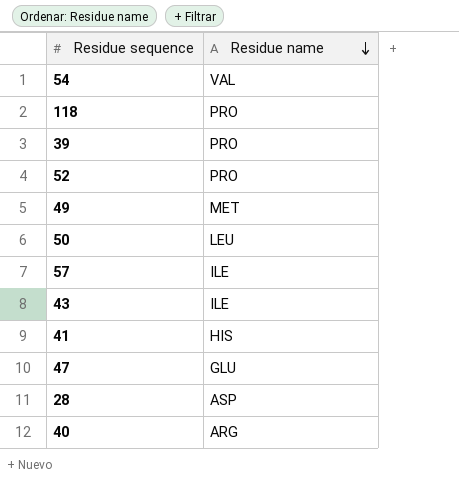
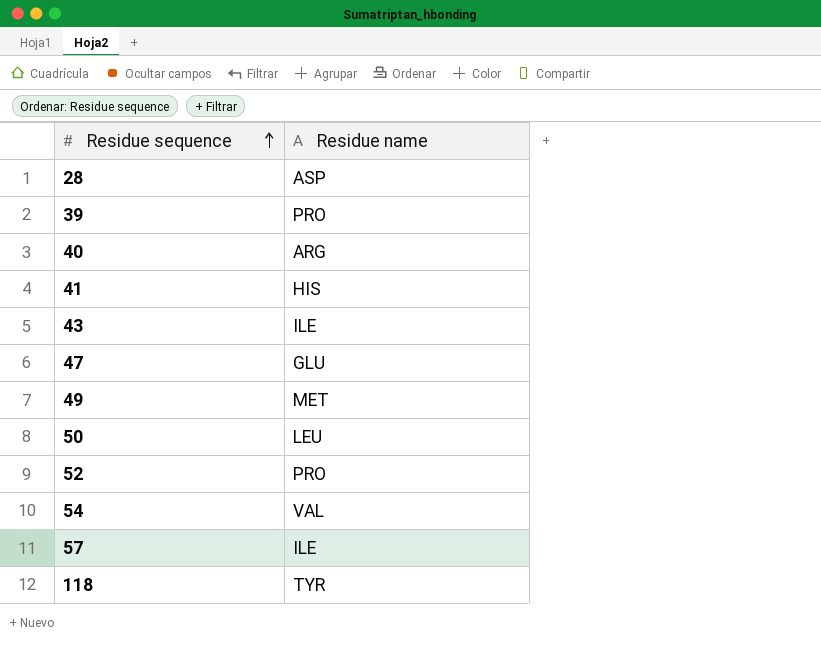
row order: Residue name descending -> Residue sequence ascending
118 | Residue name: PRO -> TYR

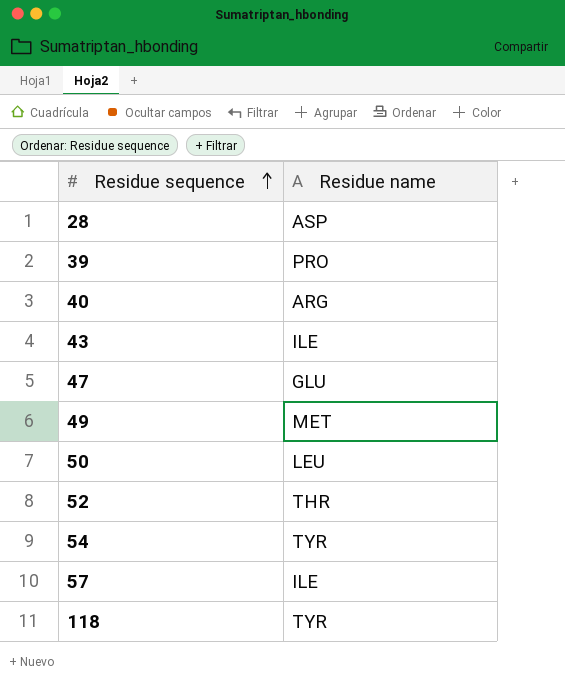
row 41: HIS -> none
52 | Residue name: PRO -> THR
54 | Residue name: VAL -> TYR

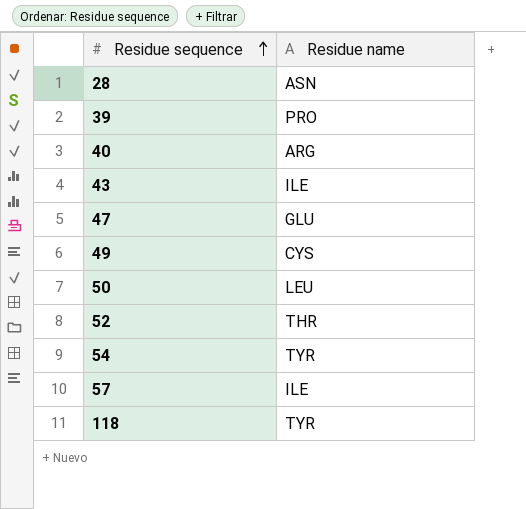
28 | Residue name: ASP -> ASN
49 | Residue name: MET -> CYS

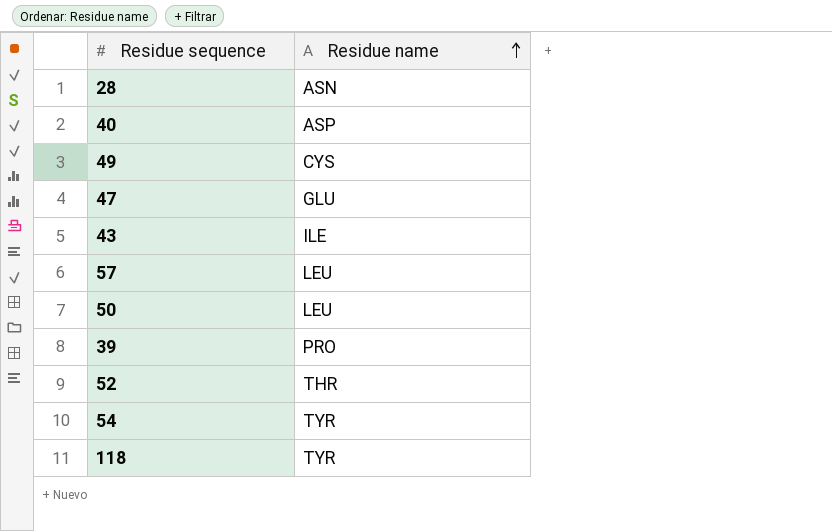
row order: Residue sequence ascending -> Residue name ascending
40 | Residue name: ARG -> ASP
57 | Residue name: ILE -> LEU

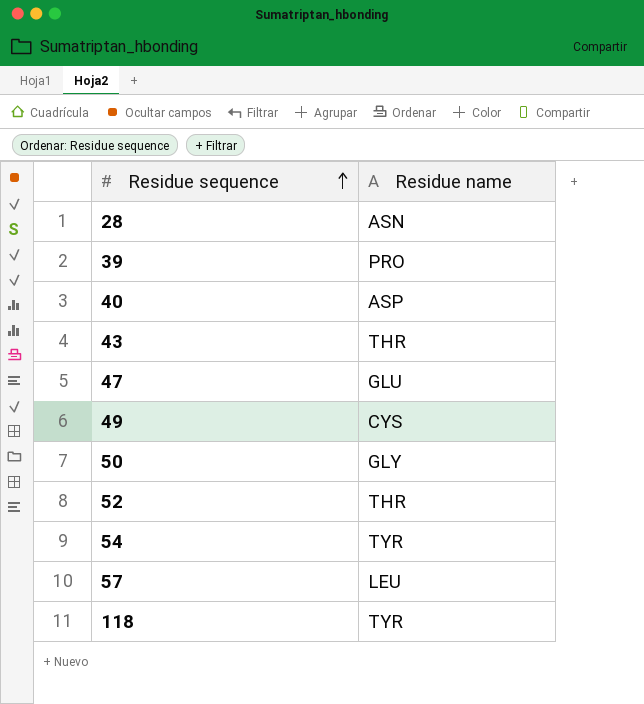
row order: Residue name ascending -> Residue sequence ascending
43 | Residue name: ILE -> THR
50 | Residue name: LEU -> GLY

